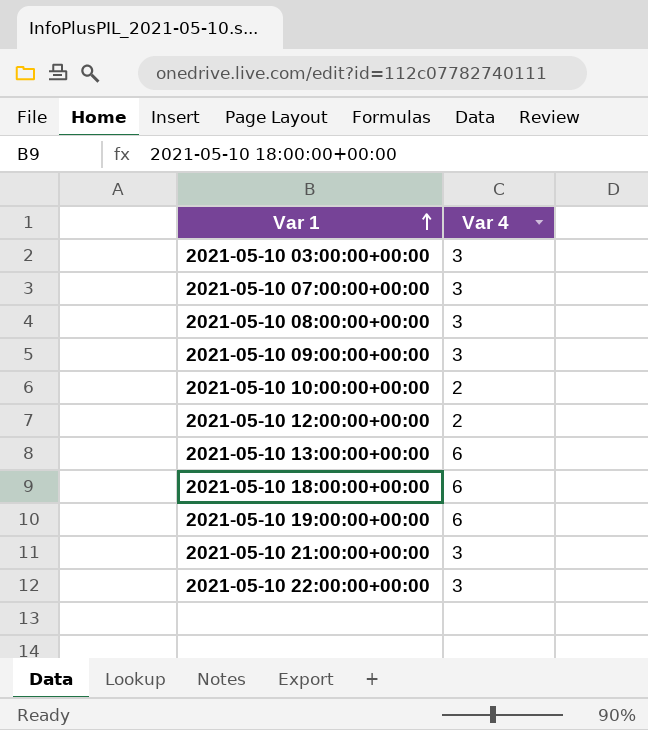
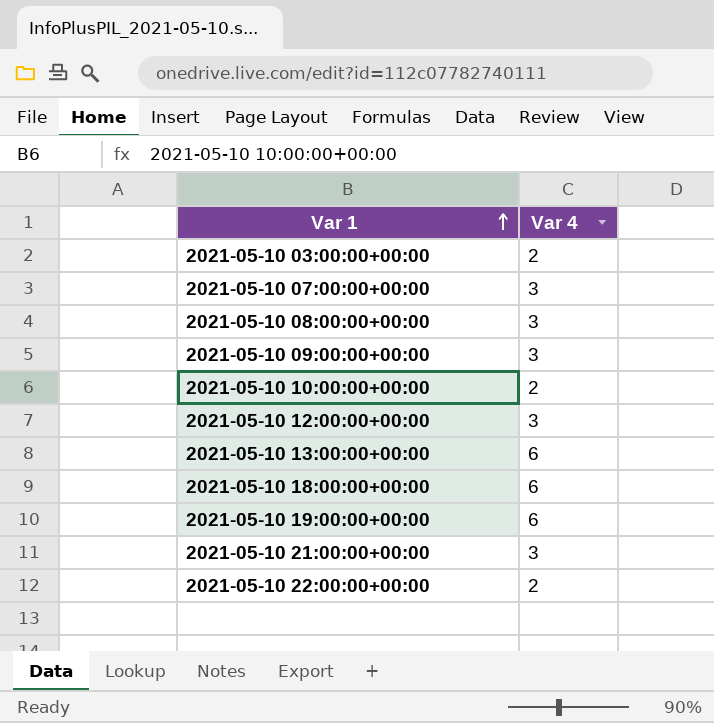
2021-05-10 03:00:00+00:00 | Var 4: 3 -> 2
2021-05-10 12:00:00+00:00 | Var 4: 2 -> 3
2021-05-10 22:00:00+00:00 | Var 4: 3 -> 2

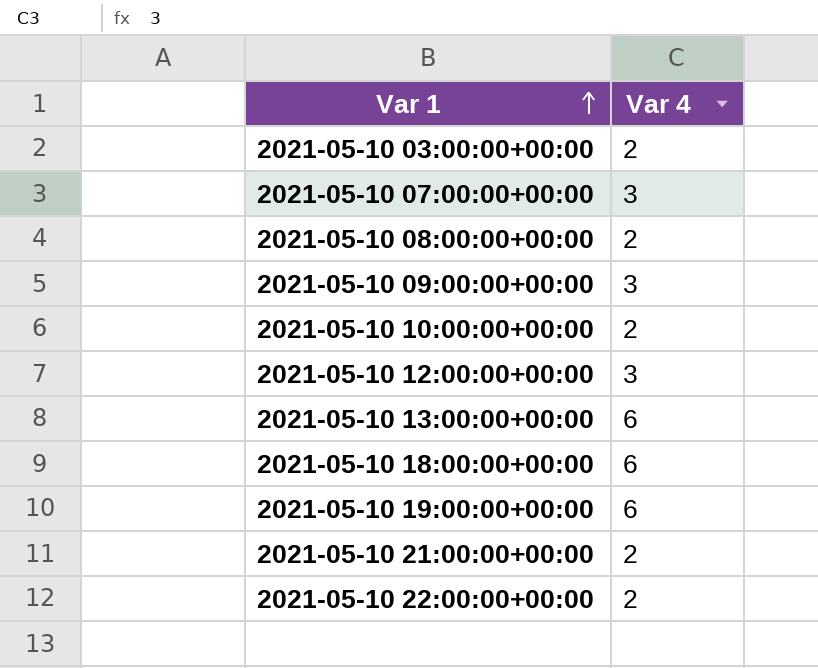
2021-05-10 08:00:00+00:00 | Var 4: 3 -> 2
2021-05-10 21:00:00+00:00 | Var 4: 3 -> 2

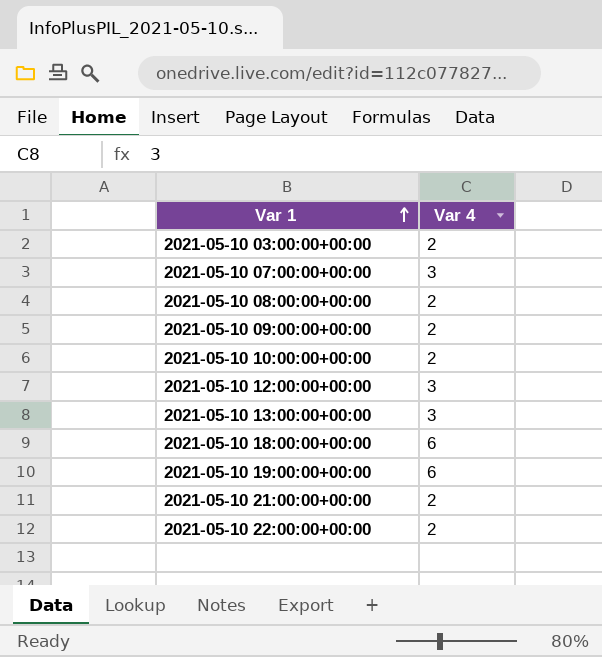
2021-05-10 09:00:00+00:00 | Var 4: 3 -> 2
2021-05-10 13:00:00+00:00 | Var 4: 6 -> 3

